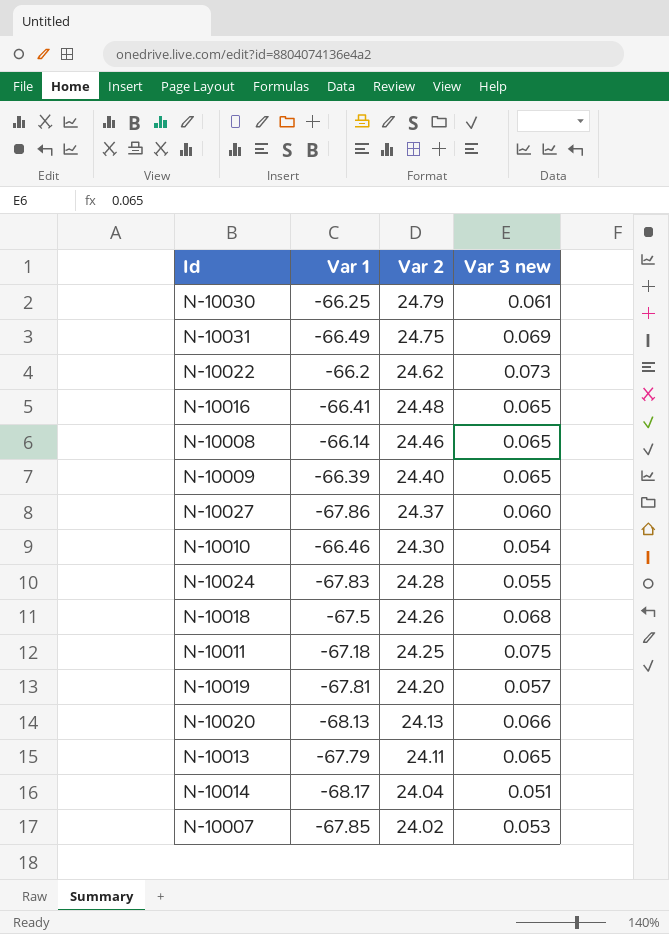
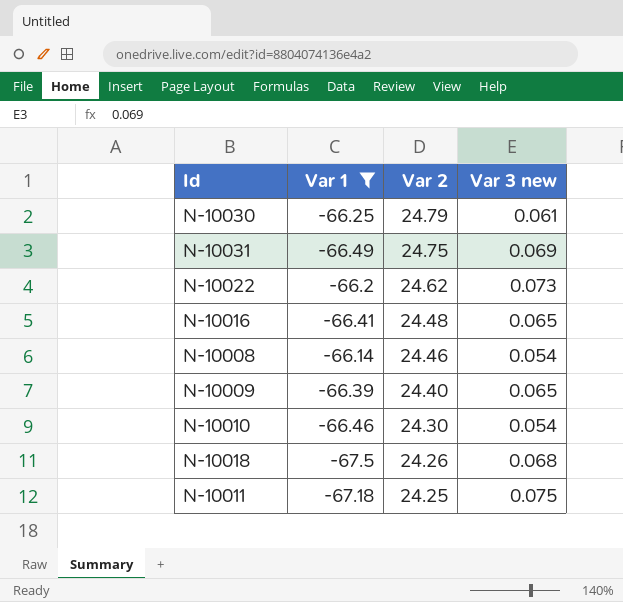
filter: none -> Var 1 >= -67.5
N-10008 | Var 3 new: 0.065 -> 0.054

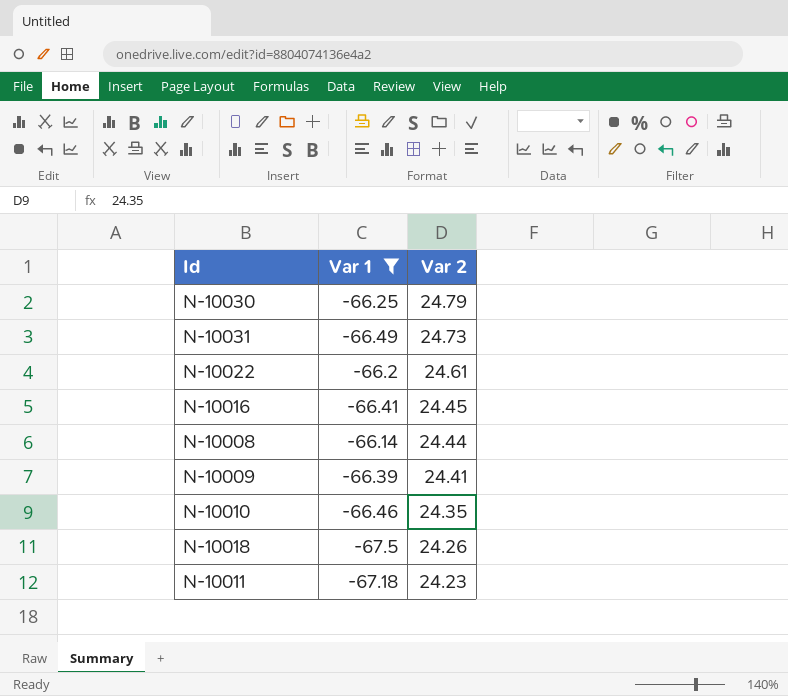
column Var 3 new | position: 4 -> none
N-10031 | Var 2: 24.75 -> 24.73
N-10022 | Var 2: 24.62 -> 24.61
N-10016 | Var 2: 24.48 -> 24.45
N-10008 | Var 2: 24.46 -> 24.44
N-10009 | Var 2: 24.40 -> 24.41
N-10010 | Var 2: 24.30 -> 24.35
N-10011 | Var 2: 24.25 -> 24.23

